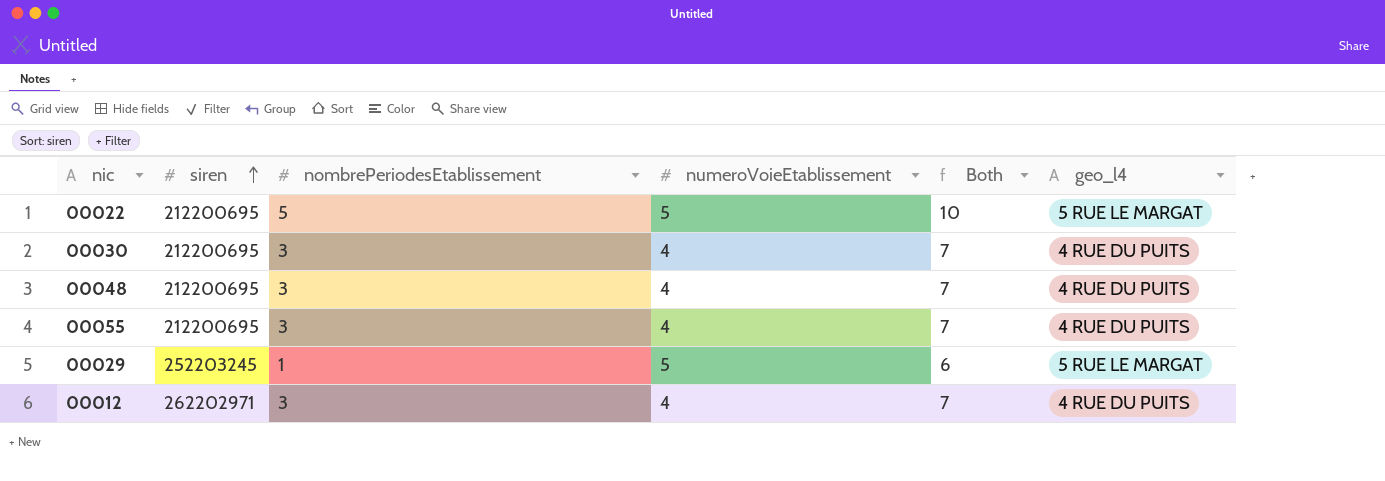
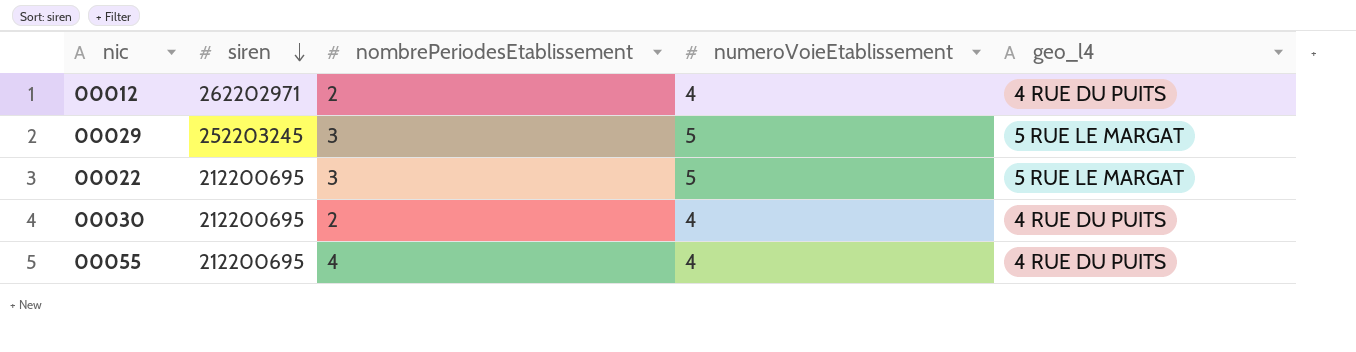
row order: siren ascending -> siren descending
column Both | formula: [nombrePeriodesEtablissement] + [numeroVoieEtablissement] -> none
row 00048: 212200695 | 3 | 4 | 7 | 4 RUE DU PUITS -> none
00012 | nombrePeriodesEtablissement: 3 -> 2
00029 | nombrePeriodesEtablissement: 1 -> 3
00022 | nombrePeriodesEtablissement: 5 -> 3
00030 | nombrePeriodesEtablissement: 3 -> 2
00055 | nombrePeriodesEtablissement: 3 -> 4

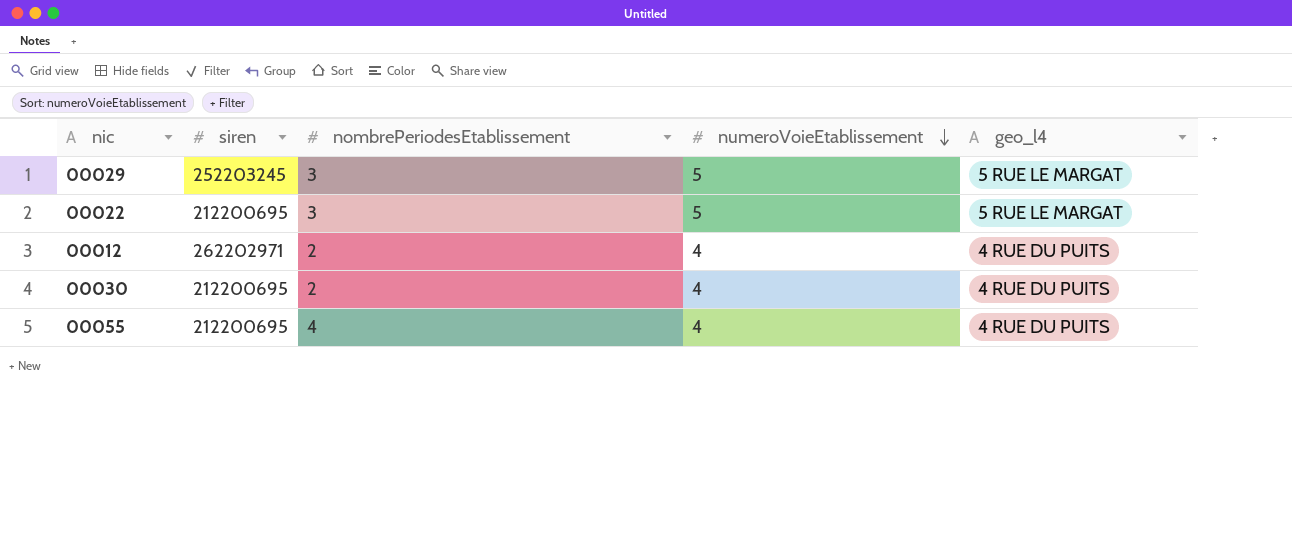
row order: siren descending -> numeroVoieEtablissement descending

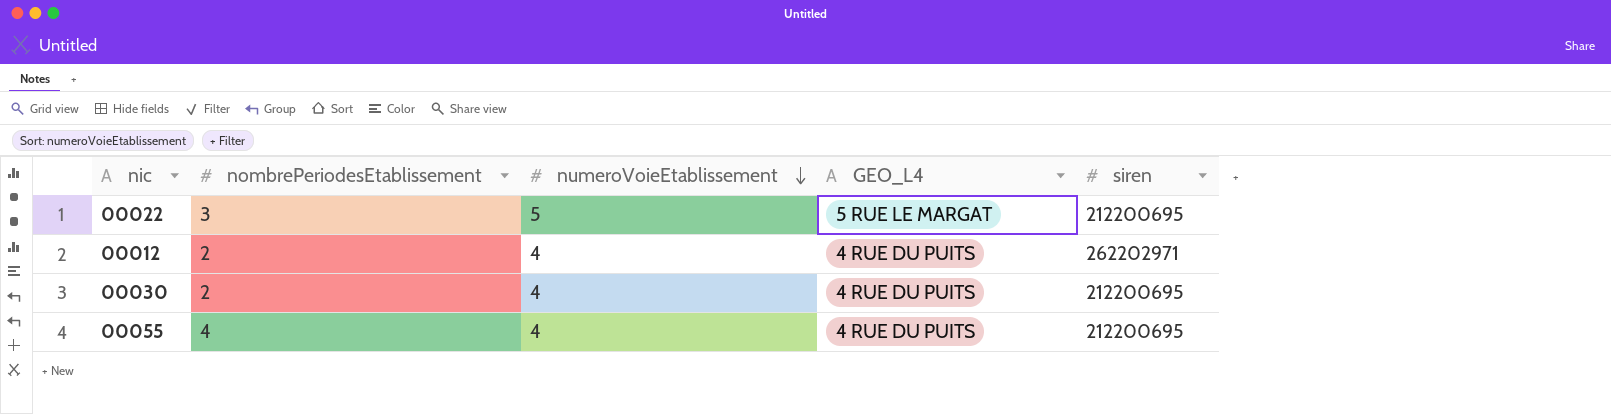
column name: geo_l4 -> GEO_L4
column siren | position: 2 -> 5
row 00029: 252203245 | 3 | 5 | 5 RUE LE MARGAT -> none

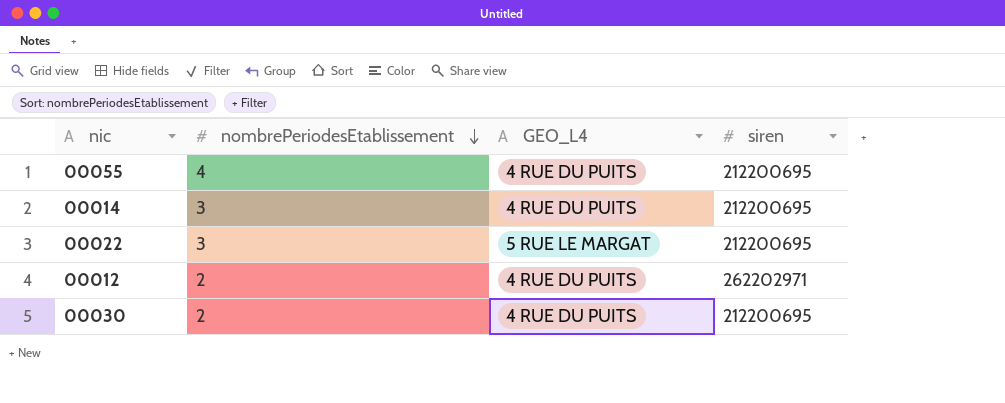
row order: numeroVoieEtablissement descending -> nombrePeriodesEtablissement descending
column numeroVoieEtablissement | position: 3 -> none
row 00014: none -> 3 | 4 RUE DU PUITS | 212200695

